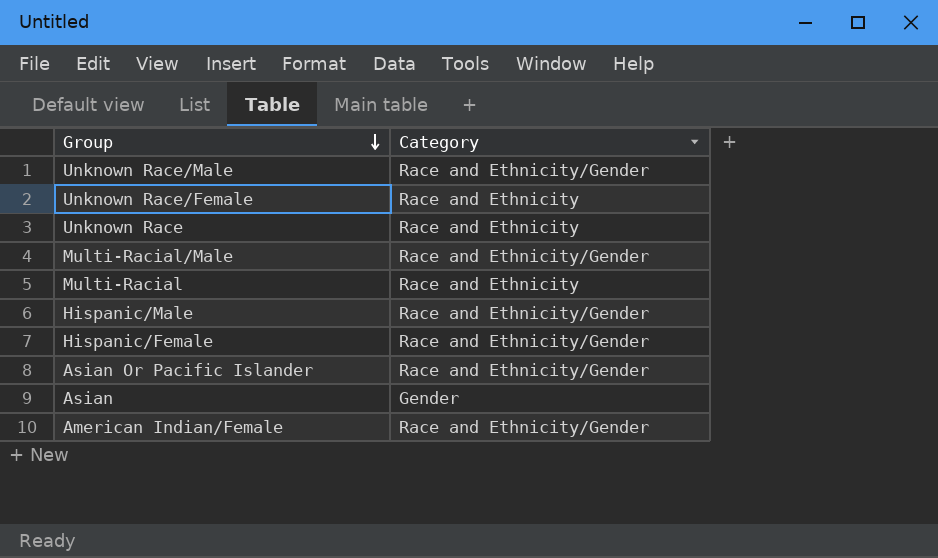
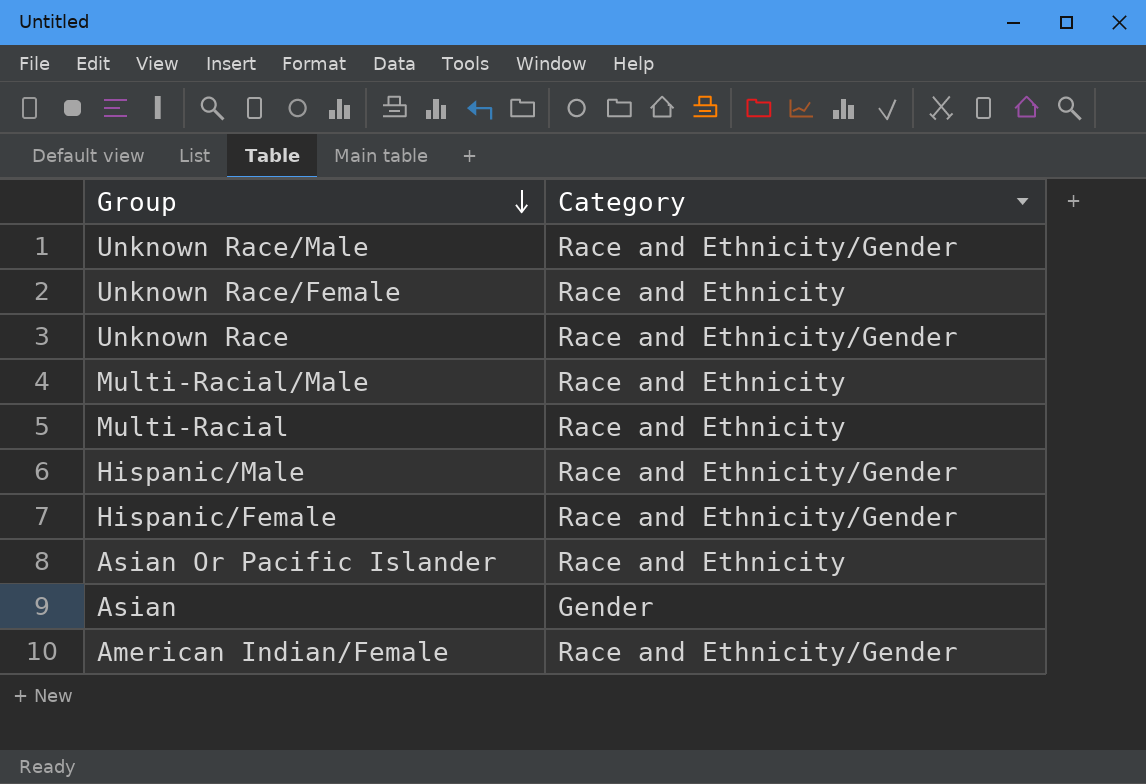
Unknown Race | Category: Race and Ethnicity -> Race and Ethnicity/Gender
Multi-Racial/Male | Category: Race and Ethnicity/Gender -> Race and Ethnicity
Asian Or Pacific Islander | Category: Race and Ethnicity/Gender -> Race and Ethnicity

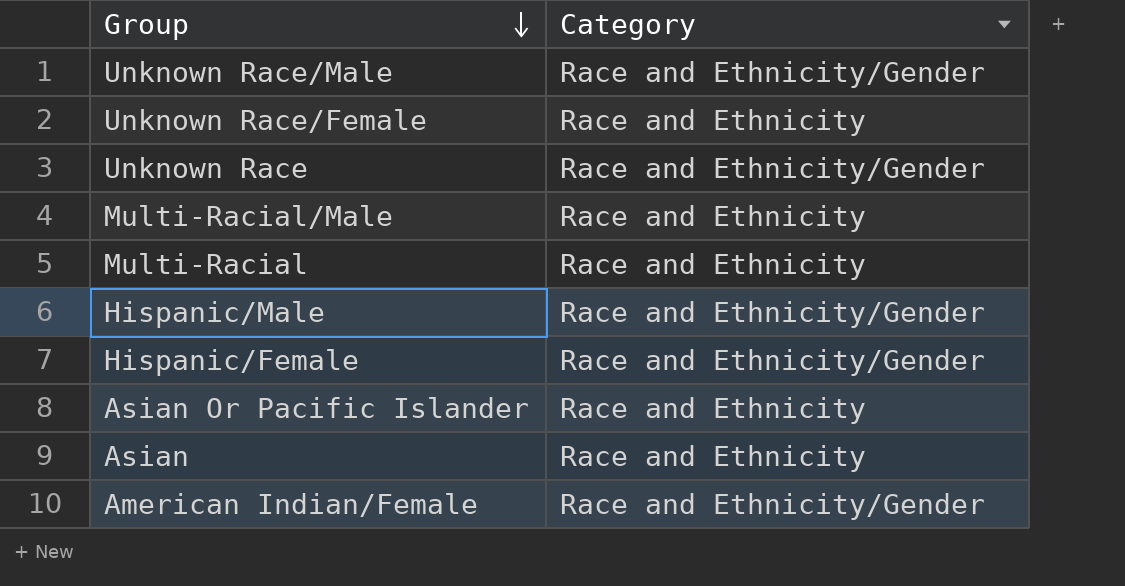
Asian | Category: Gender -> Race and Ethnicity

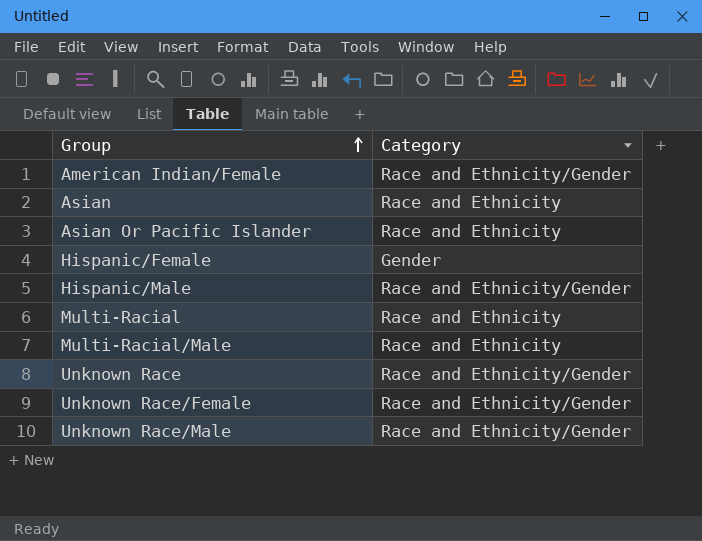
row order: Group descending -> Group ascending
Hispanic/Female | Category: Race and Ethnicity/Gender -> Gender
Unknown Race/Female | Category: Race and Ethnicity -> Race and Ethnicity/Gender

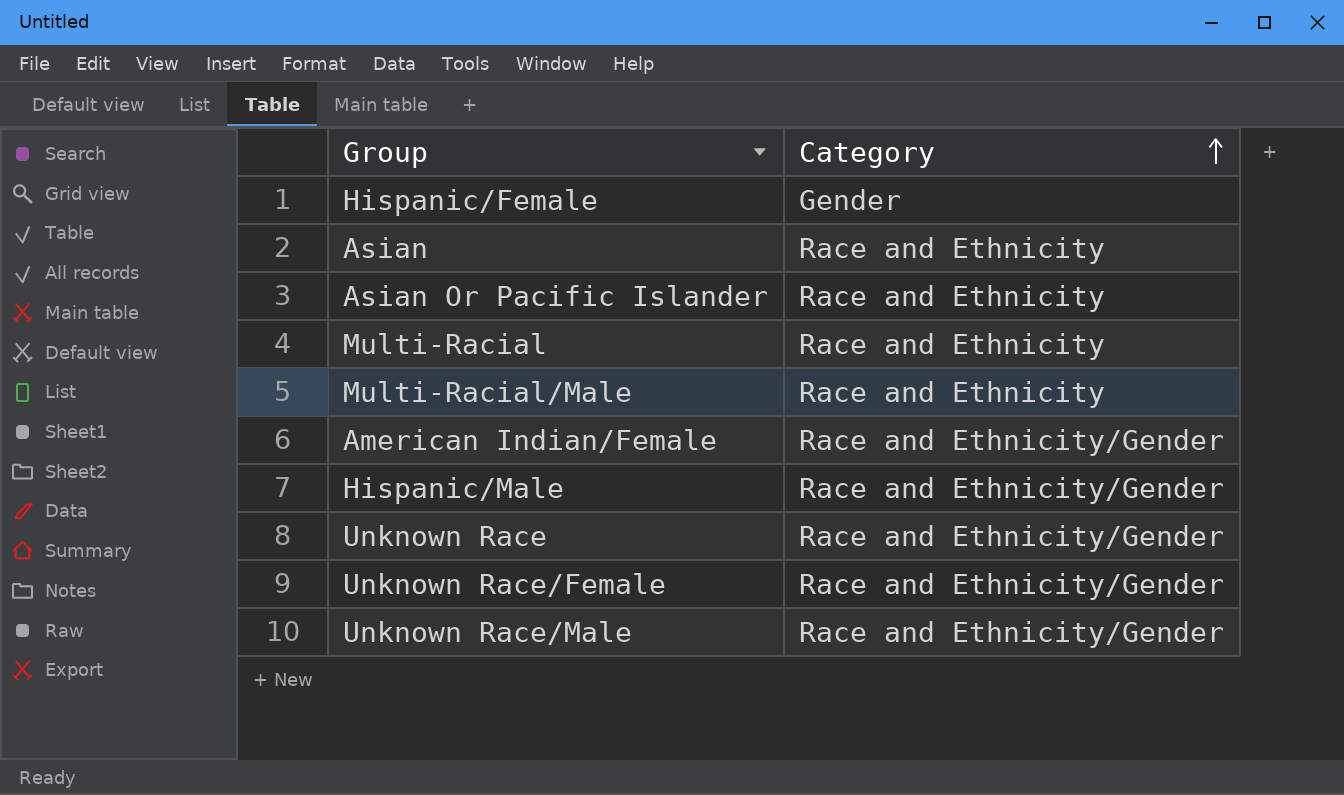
row order: Group ascending -> Category ascending

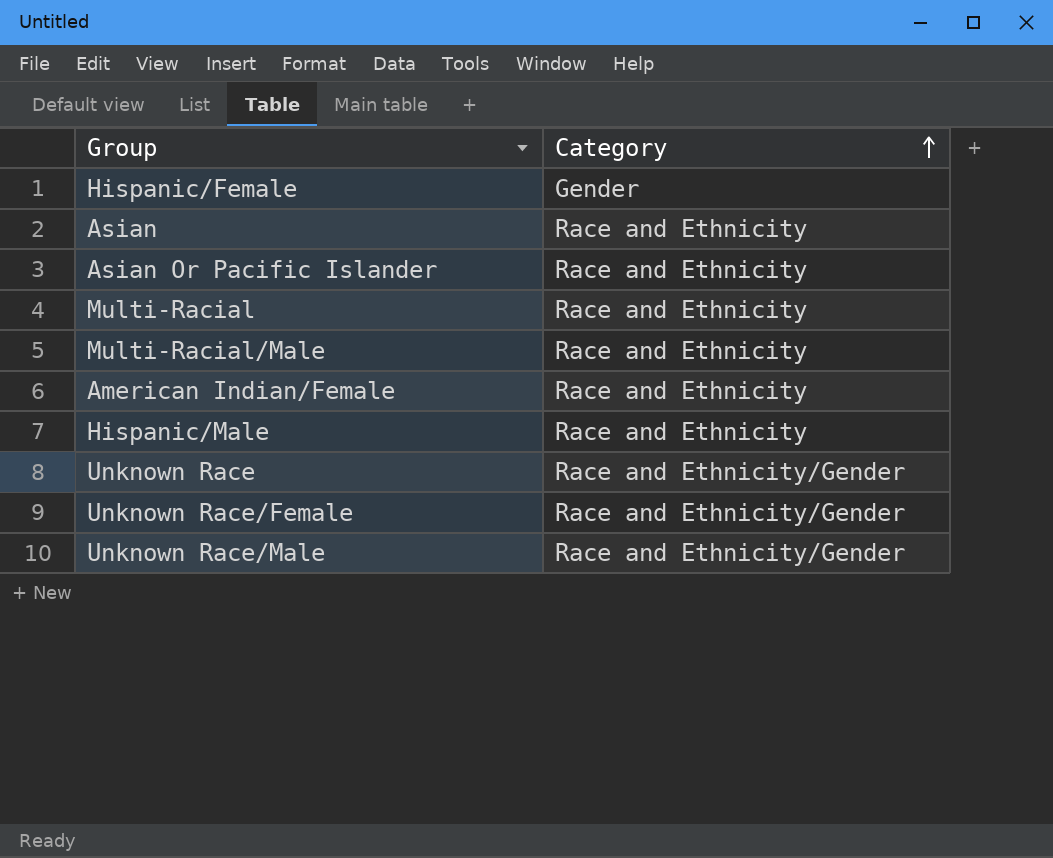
American Indian/Female | Category: Race and Ethnicity/Gender -> Race and Ethnicity
Hispanic/Male | Category: Race and Ethnicity/Gender -> Race and Ethnicity

